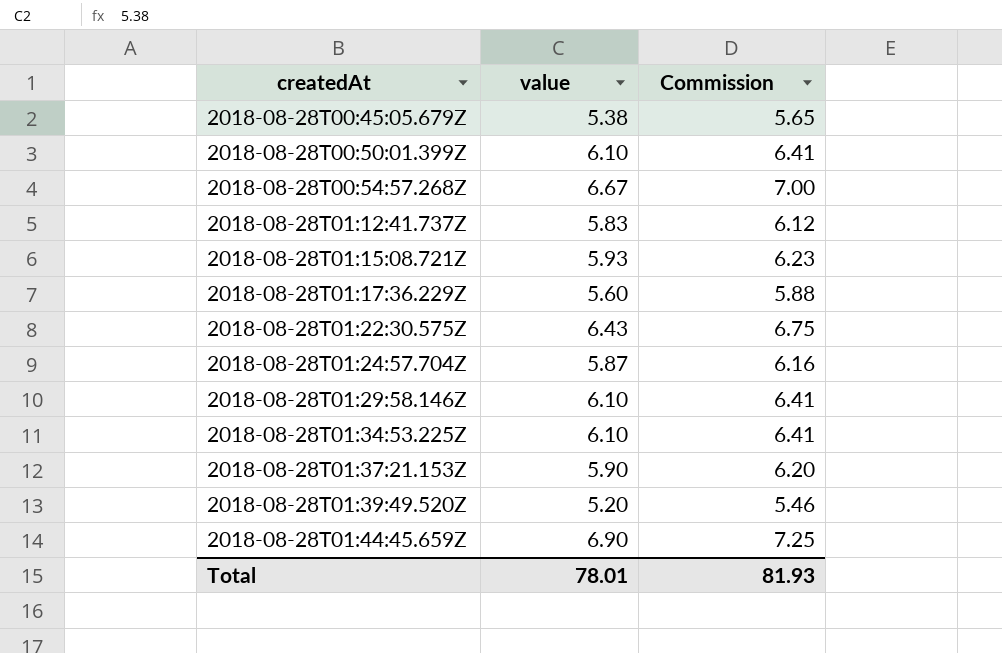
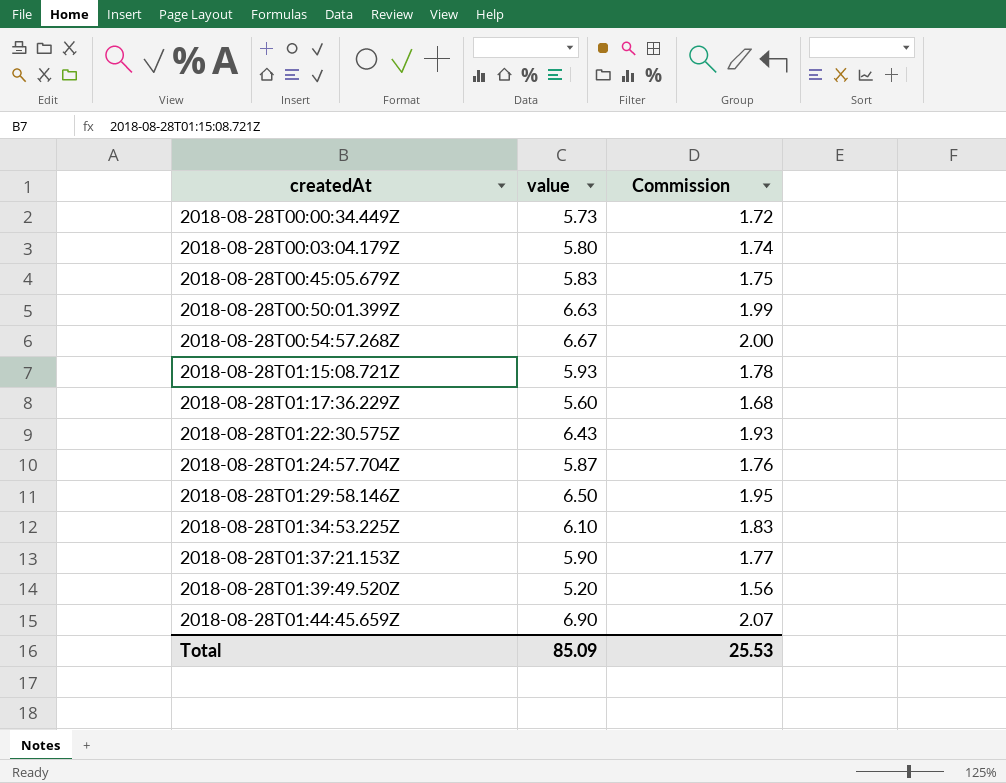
column Commission | formula: [value] * 1.05 -> [value] * 0.3
row 2018-08-28T01:12:41.737Z: 5.83 | 6.12 -> none
row 2018-08-28T00:00:34.449Z: none -> 5.73 | 1.72
row 2018-08-28T00:03:04.179Z: none -> 5.80 | 1.74
2018-08-28T00:45:05.679Z | value: 5.38 -> 5.83
2018-08-28T00:50:01.399Z | value: 6.10 -> 6.63
2018-08-28T01:29:58.146Z | value: 6.10 -> 6.50
Total | value: 78.01 -> 85.09
Total | Commission: 81.93 -> 25.53

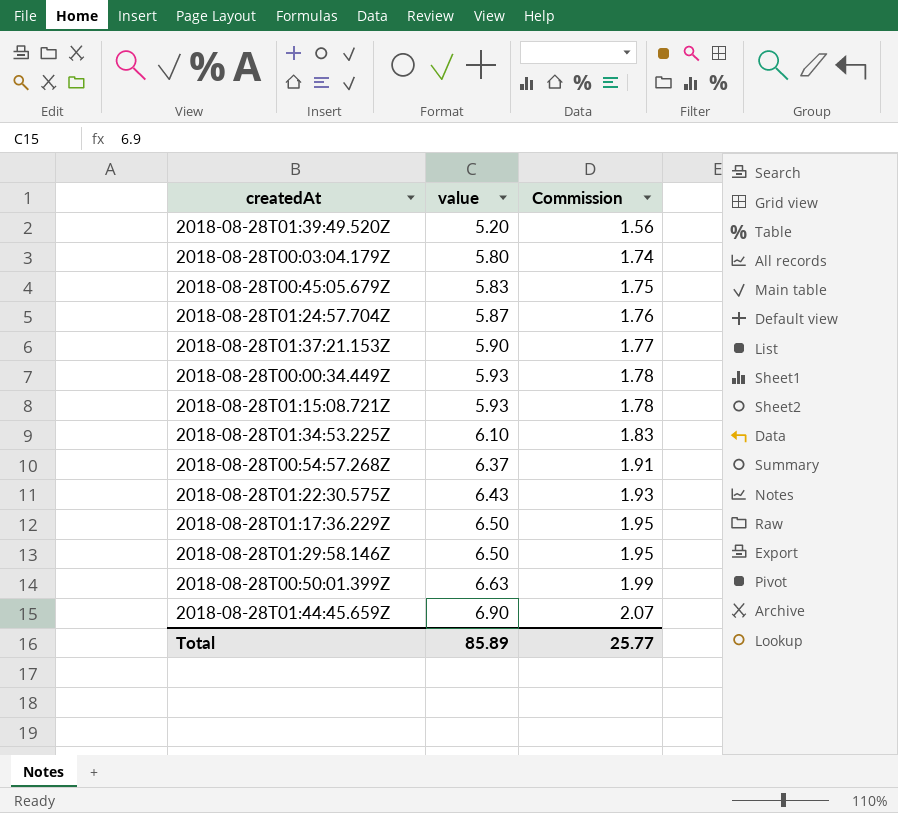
row order: createdAt ascending -> value ascending
2018-08-28T00:00:34.449Z | value: 5.73 -> 5.93
2018-08-28T00:00:34.449Z | Commission: 1.72 -> 1.78
2018-08-28T00:54:57.268Z | value: 6.67 -> 6.37
2018-08-28T00:54:57.268Z | Commission: 2.00 -> 1.91
2018-08-28T01:17:36.229Z | value: 5.60 -> 6.50
2018-08-28T01:17:36.229Z | Commission: 1.68 -> 1.95
Total | value: 85.09 -> 85.89
Total | Commission: 25.53 -> 25.77

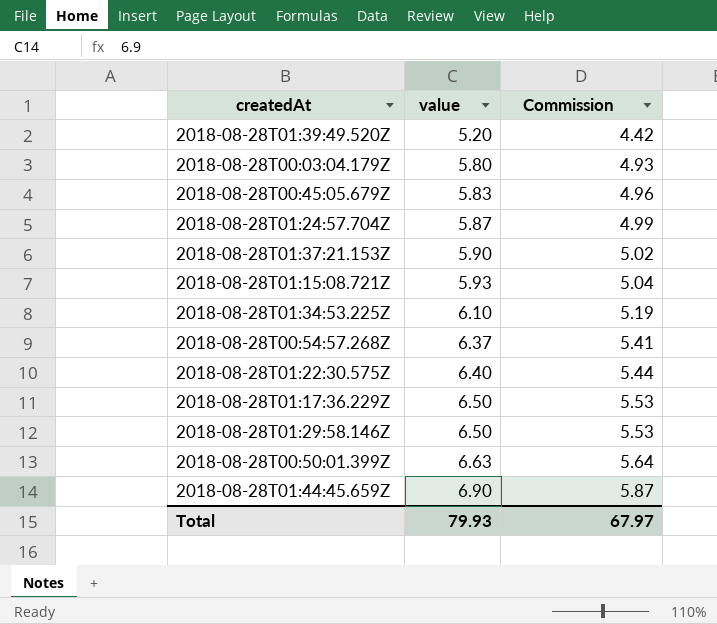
column Commission | formula: [value] * 0.3 -> [value] * 0.85
row 2018-08-28T00:00:34.449Z: 5.93 | 1.78 -> none
2018-08-28T01:22:30.575Z | value: 6.43 -> 6.40
Total | value: 85.89 -> 79.93
Total | Commission: 25.77 -> 67.97

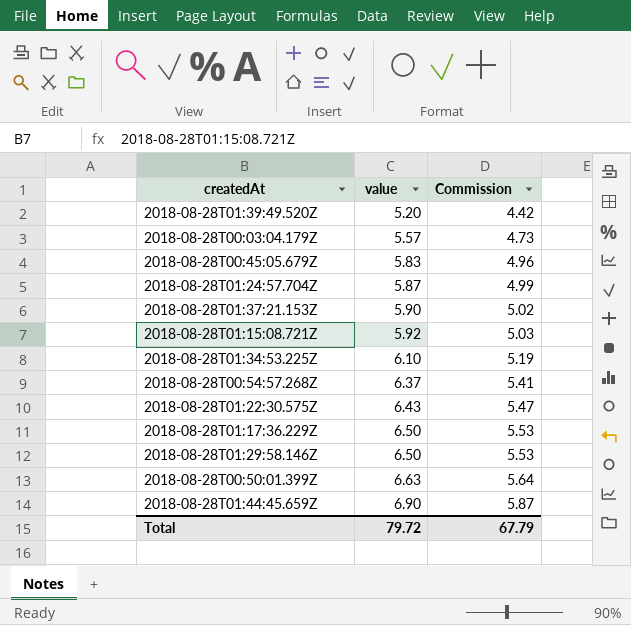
2018-08-28T00:03:04.179Z | value: 5.80 -> 5.57
2018-08-28T00:03:04.179Z | Commission: 4.93 -> 4.73
2018-08-28T01:15:08.721Z | value: 5.93 -> 5.92
2018-08-28T01:15:08.721Z | Commission: 5.04 -> 5.03
2018-08-28T01:22:30.575Z | value: 6.40 -> 6.43
2018-08-28T01:22:30.575Z | Commission: 5.44 -> 5.47
Total | value: 79.93 -> 79.72
Total | Commission: 67.97 -> 67.79

